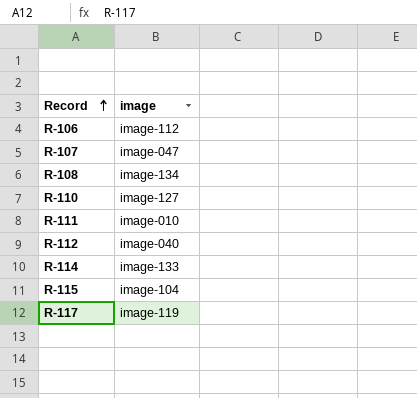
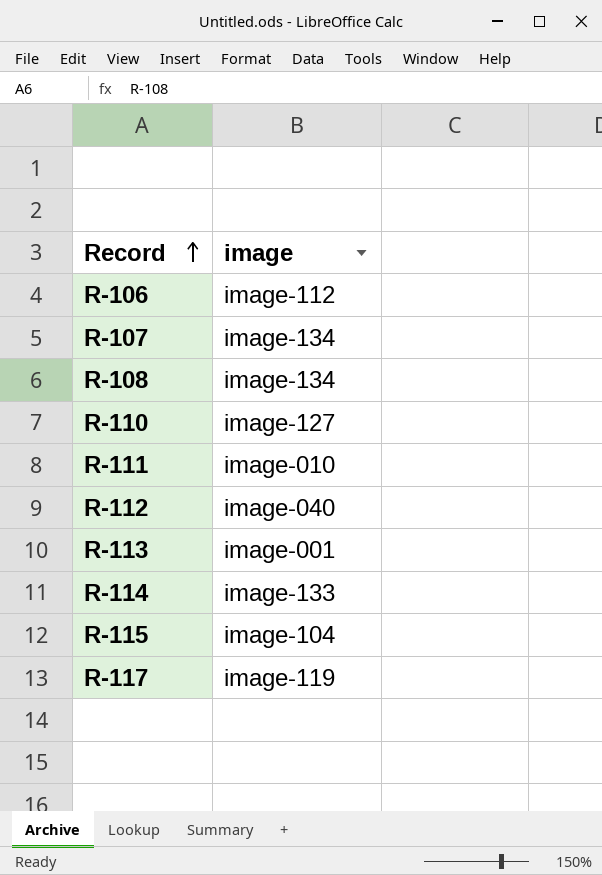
R-107 | image: image-047 -> image-134
row R-113: none -> image-001

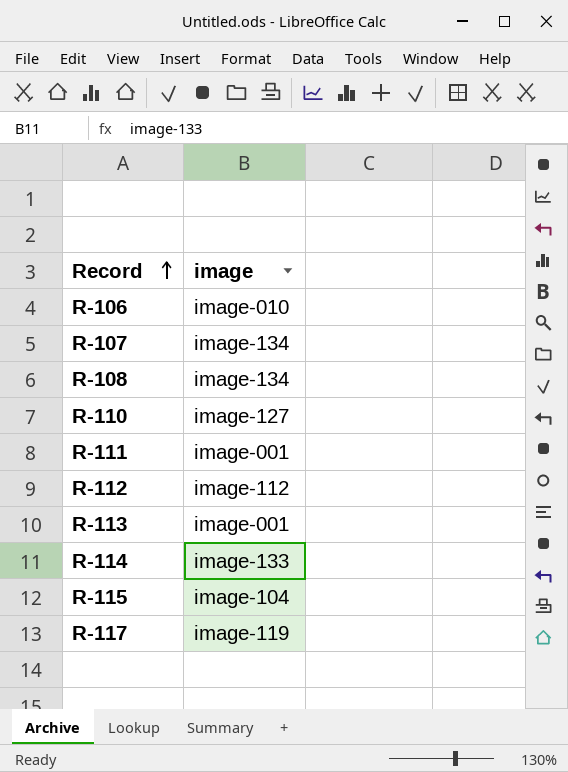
R-106 | image: image-112 -> image-010
R-111 | image: image-010 -> image-001
R-112 | image: image-040 -> image-112

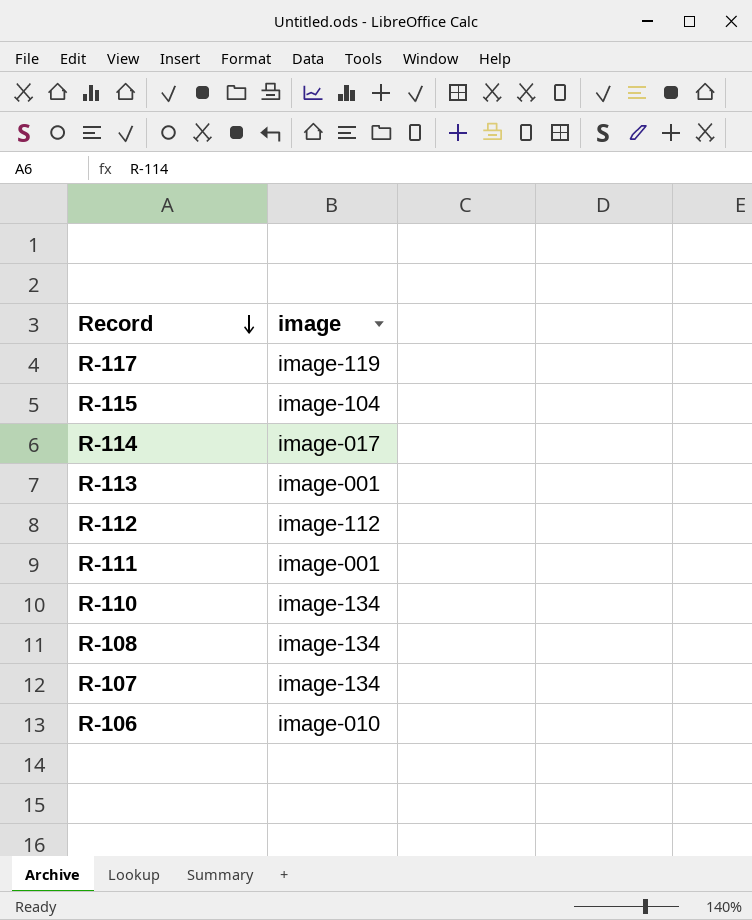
row order: Record ascending -> Record descending
R-114 | image: image-133 -> image-017
R-110 | image: image-127 -> image-134

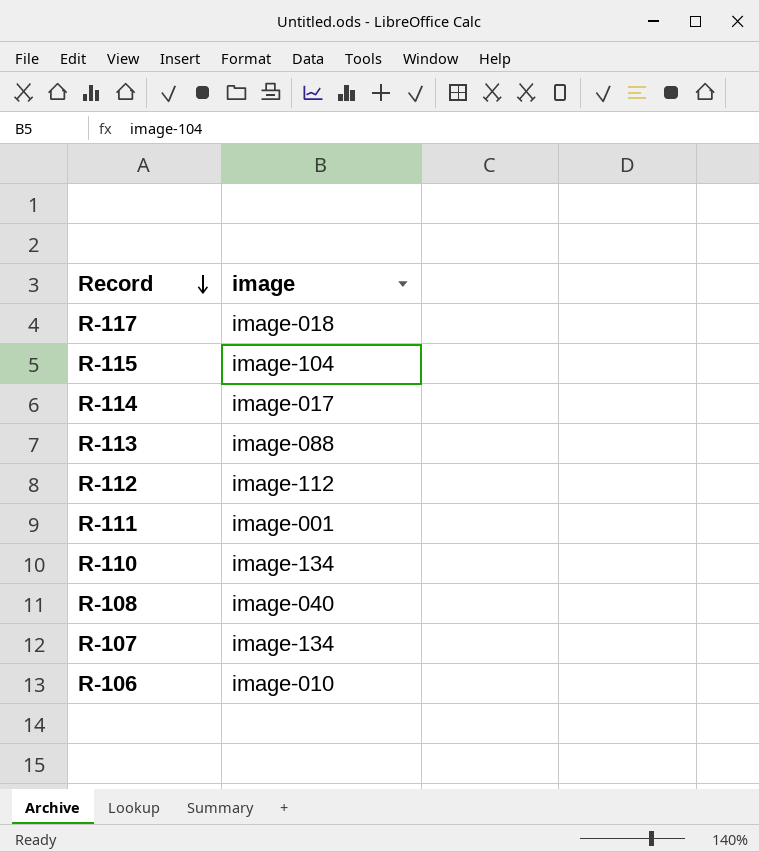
R-117 | image: image-119 -> image-018
R-113 | image: image-001 -> image-088
R-108 | image: image-134 -> image-040

